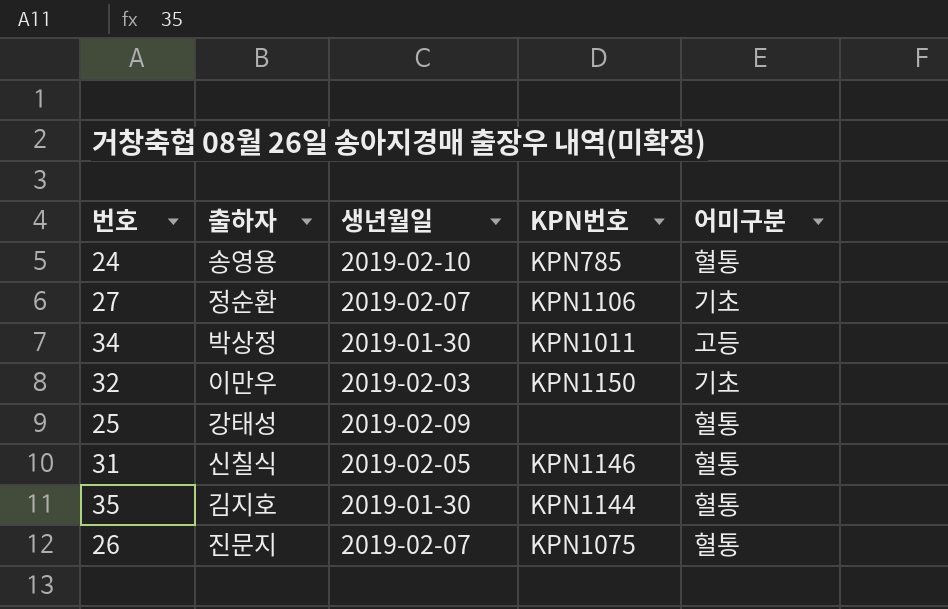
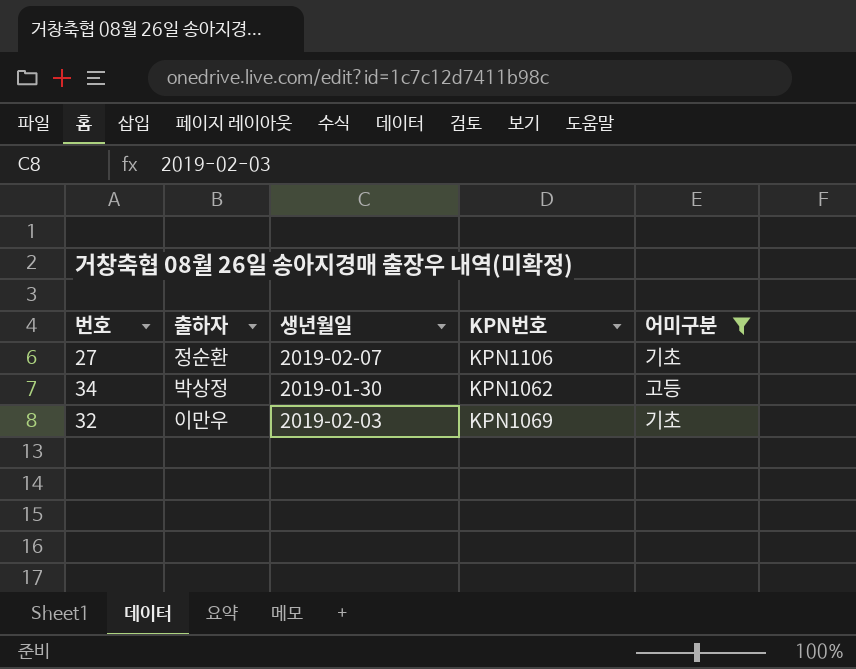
filter: none -> 어미구분 != 혈통
34 | KPN번호: KPN1011 -> KPN1062
32 | KPN번호: KPN1150 -> KPN1069

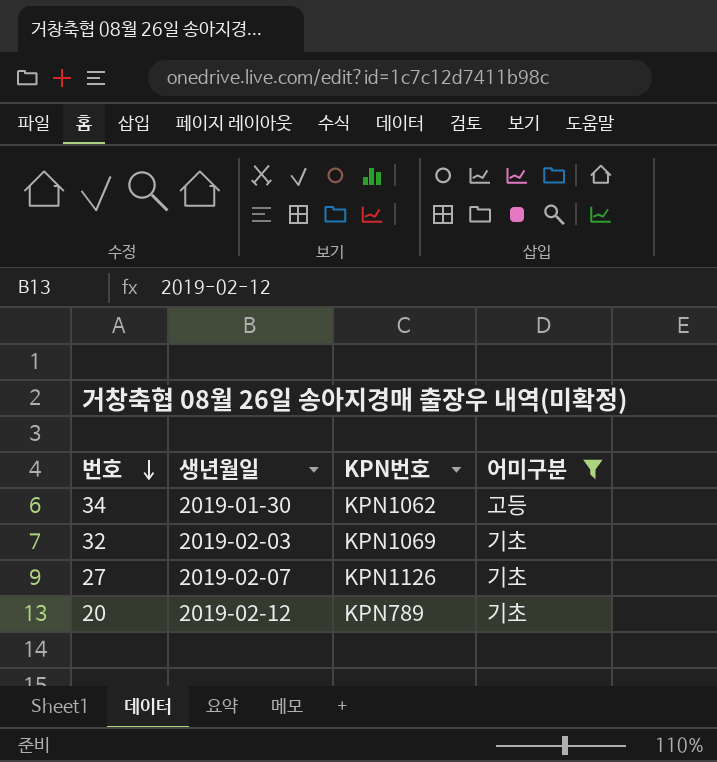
row order: none -> 번호 descending
column 출하자 | position: 2 -> none
27 | KPN번호: KPN1106 -> KPN1126
row 20: none -> 2019-02-12 | KPN789 | 기초

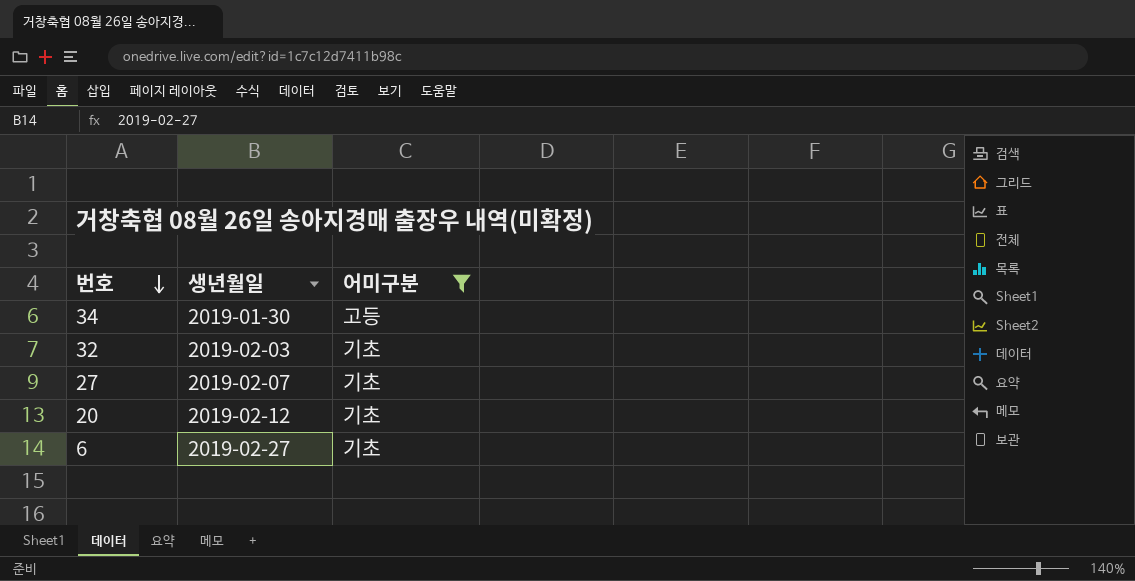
column KPN번호 | position: 3 -> none
row 6: none -> 2019-02-27 | 기초

